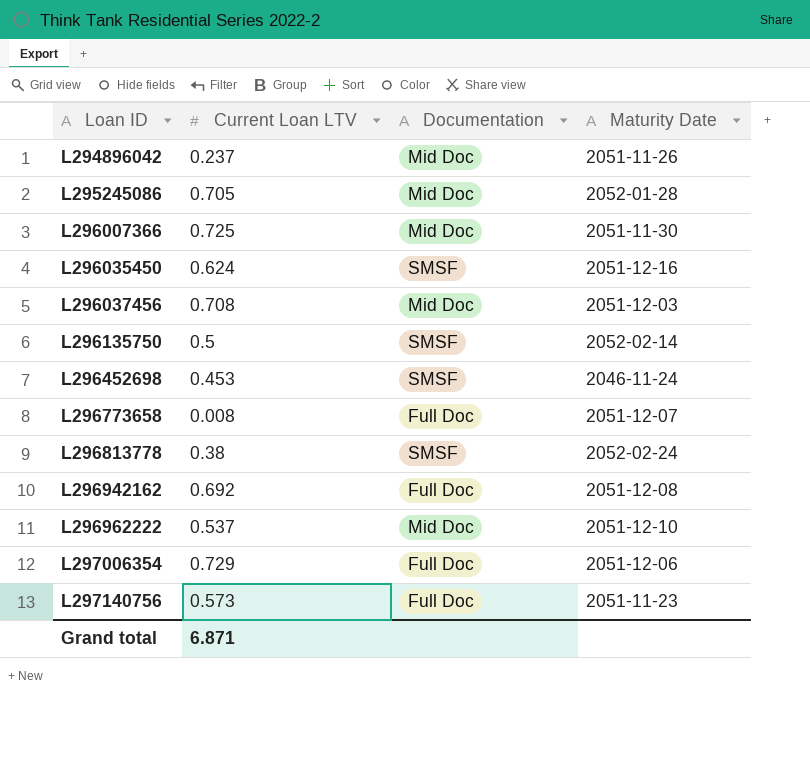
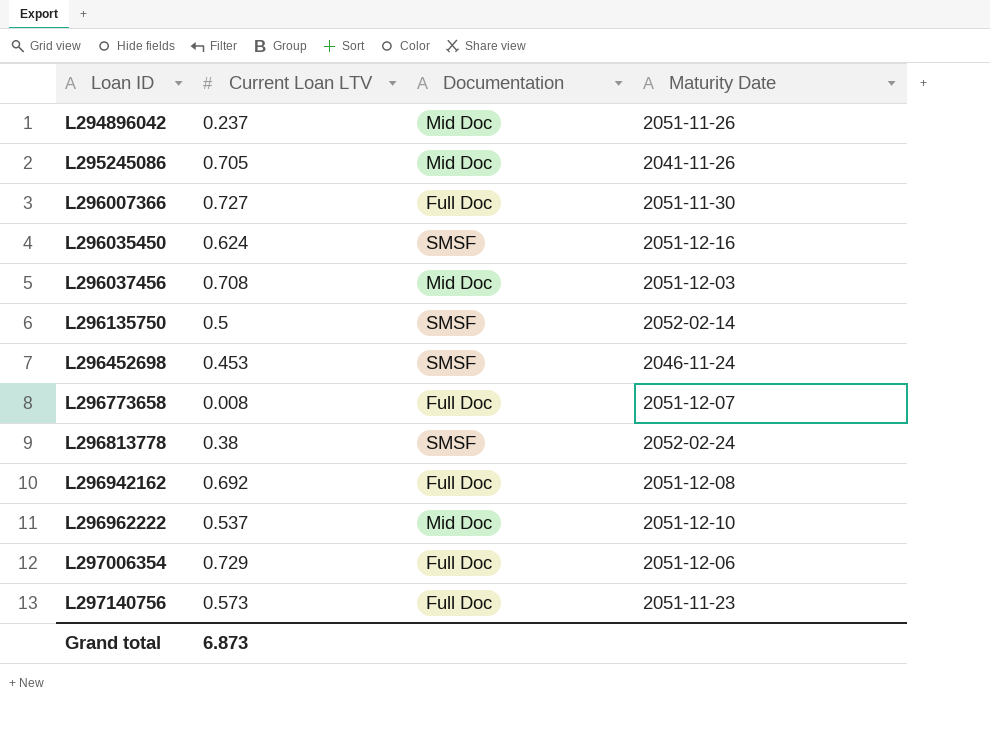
L295245086 | Maturity Date: 2052-01-28 -> 2041-11-26
L296007366 | Current Loan LTV: 0.725 -> 0.727
L296007366 | Documentation: Mid Doc -> Full Doc
Grand total | Current Loan LTV: 6.871 -> 6.873

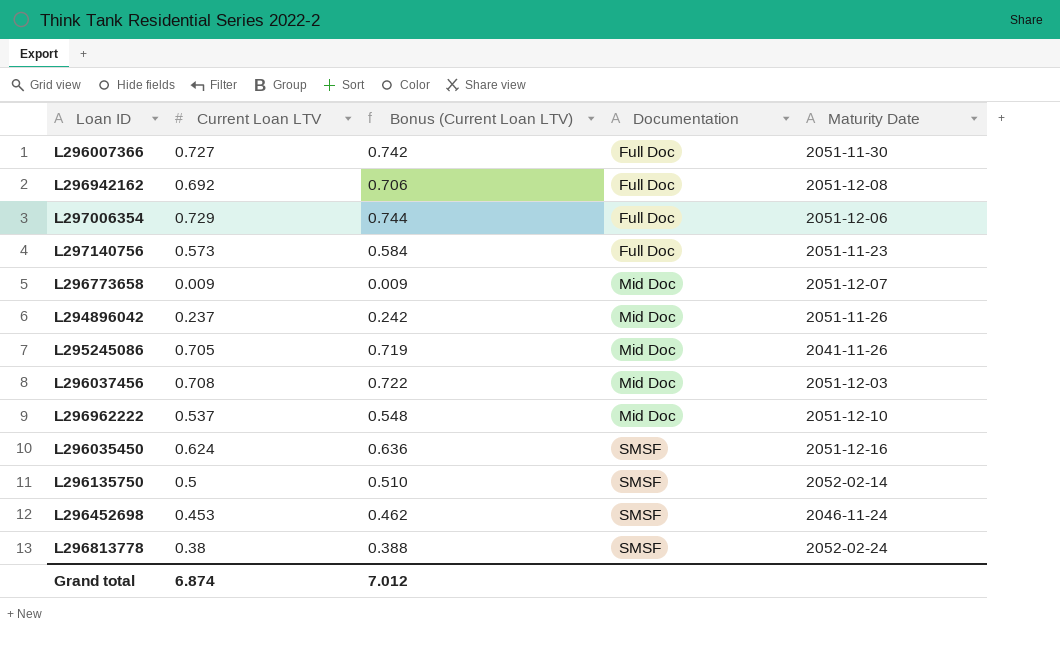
row order: Loan ID ascending -> Documentation ascending
column Bonus (Current Loan LTV) | formula: none -> [Current Loan LTV] * 1.02
L296773658 | Current Loan LTV: 0.008 -> 0.009
L296773658 | Documentation: Full Doc -> Mid Doc
Grand total | Current Loan LTV: 6.873 -> 6.874

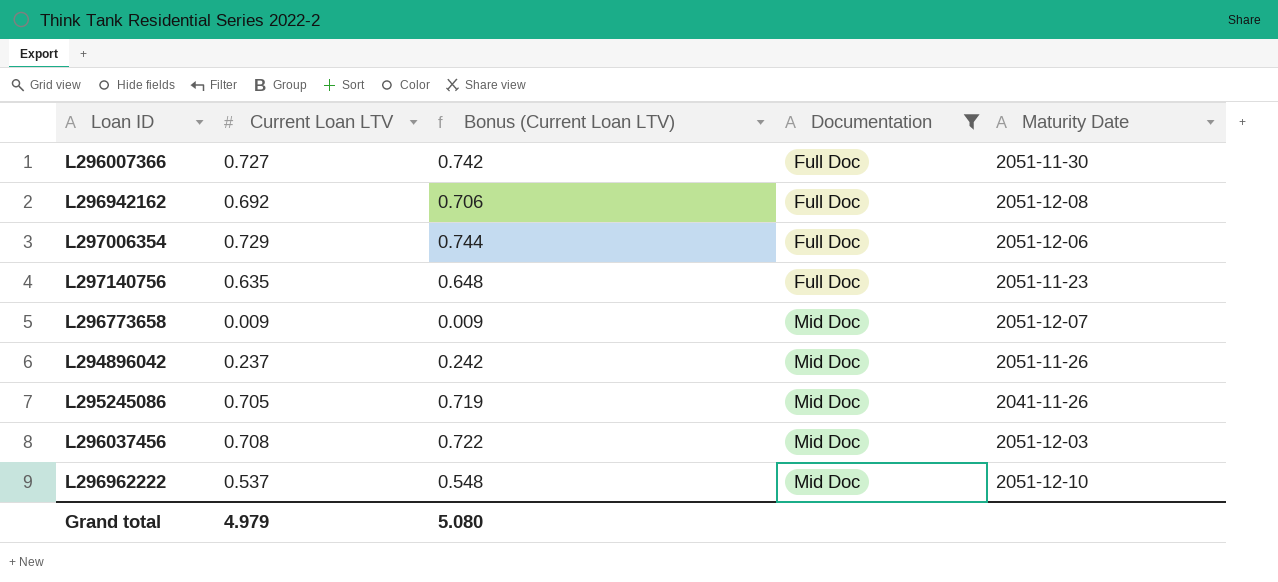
filter: none -> Documentation != SMSF
L297140756 | Current Loan LTV: 0.573 -> 0.635
L297140756 | Bonus (Current Loan LTV): 0.584 -> 0.648
Grand total | Current Loan LTV: 6.874 -> 4.979
Grand total | Bonus (Current Loan LTV): 7.012 -> 5.080

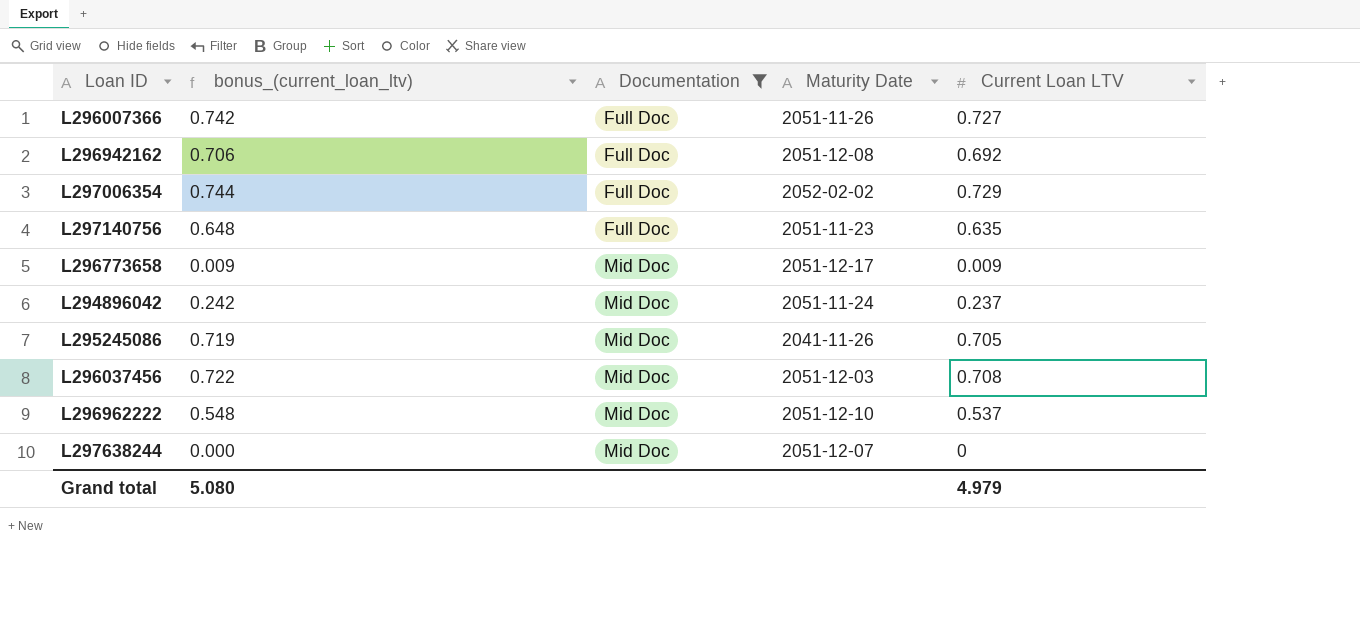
column name: Bonus (Current Loan LTV) -> bonus_(current_loan_ltv)
column Current Loan LTV | position: 2 -> 5
L296007366 | Maturity Date: 2051-11-30 -> 2051-11-26
L297006354 | Maturity Date: 2051-12-06 -> 2052-02-02
L296773658 | Maturity Date: 2051-12-07 -> 2051-12-17
L294896042 | Maturity Date: 2051-11-26 -> 2051-11-24
row L297638244: none -> 0.000 | Mid Doc | 2051-12-07 | 0

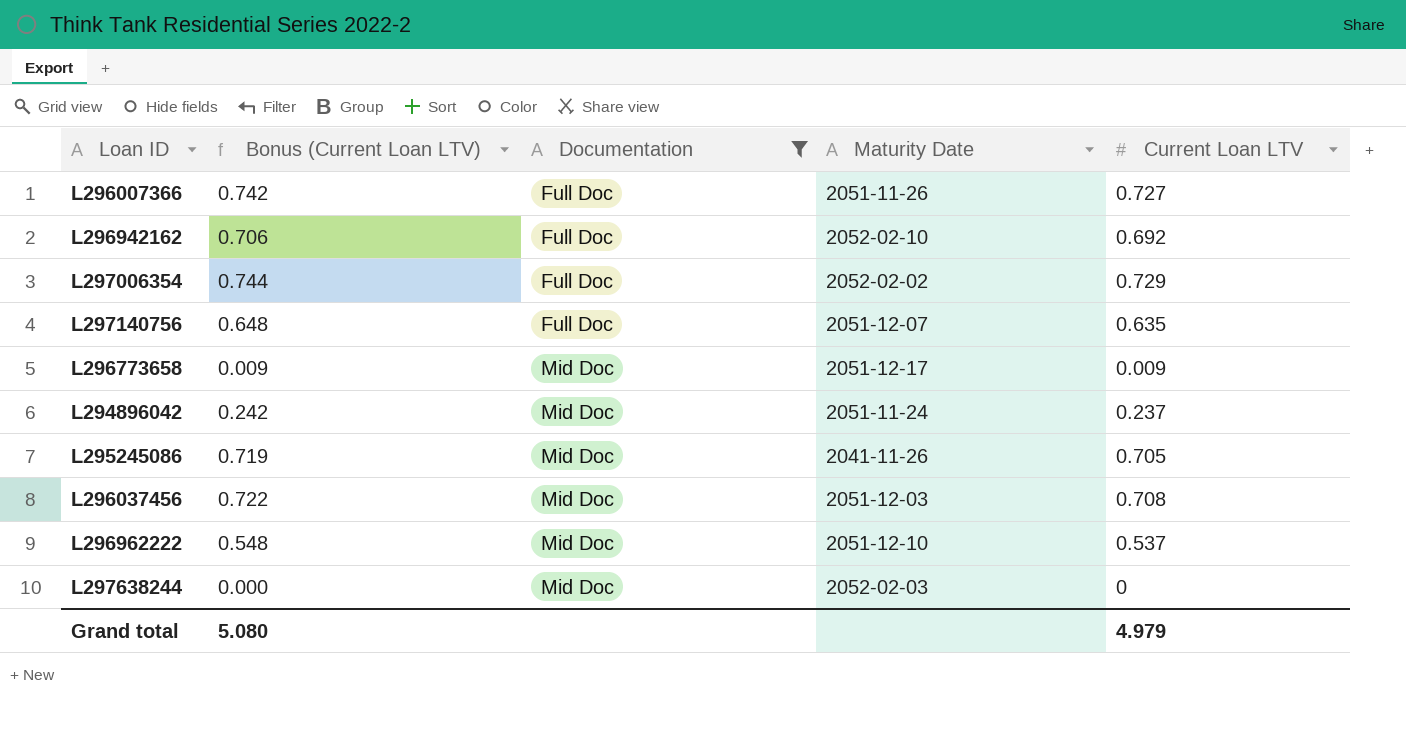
column name: bonus_(current_loan_ltv) -> Bonus (Current Loan LTV)
L296942162 | Maturity Date: 2051-12-08 -> 2052-02-10
L297140756 | Maturity Date: 2051-11-23 -> 2051-12-07
L297638244 | Maturity Date: 2051-12-07 -> 2052-02-03

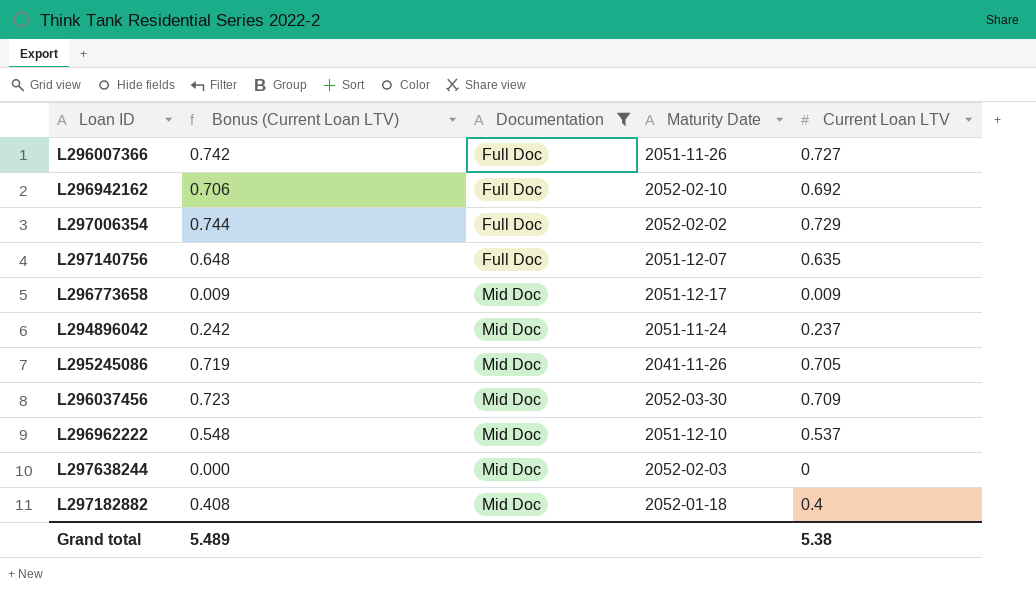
L296037456 | Bonus (Current Loan LTV): 0.722 -> 0.723
L296037456 | Maturity Date: 2051-12-03 -> 2052-03-30
L296037456 | Current Loan LTV: 0.708 -> 0.709
row L297182882: none -> 0.408 | Mid Doc | 2052-01-18 | 0.4
Grand total | Bonus (Current Loan LTV): 5.080 -> 5.489
Grand total | Current Loan LTV: 4.979 -> 5.38

